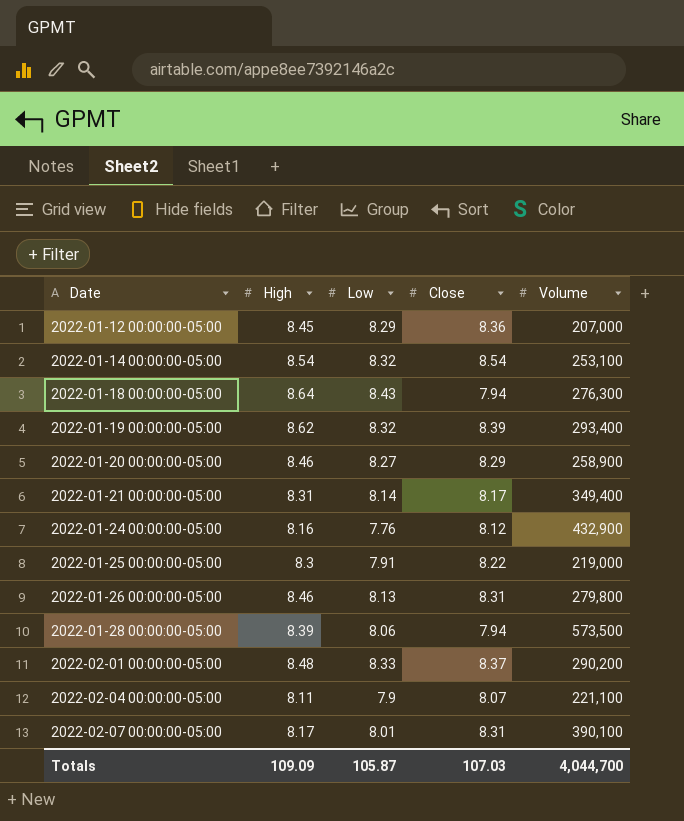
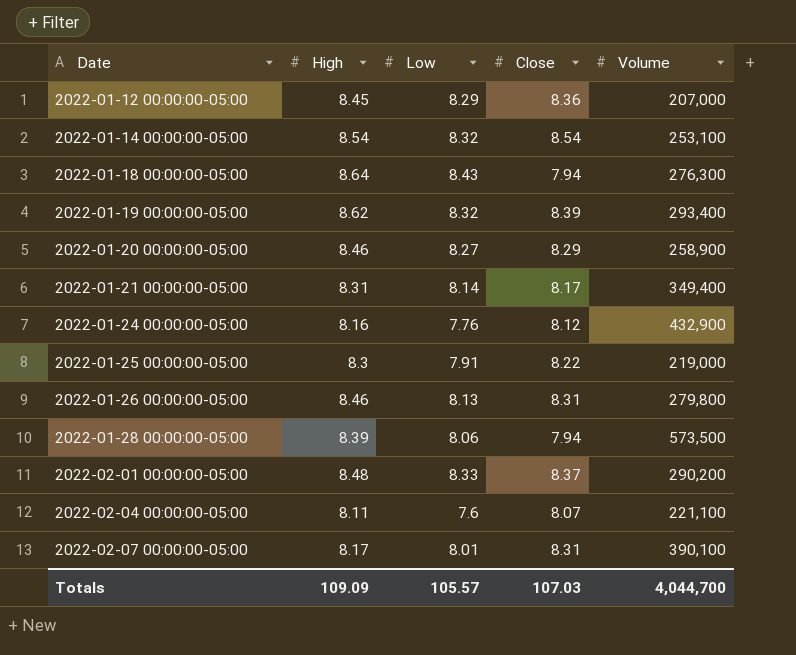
2022-02-04 00:00:00-05:00 | Low: 7.9 -> 7.6
Totals | Low: 105.87 -> 105.57

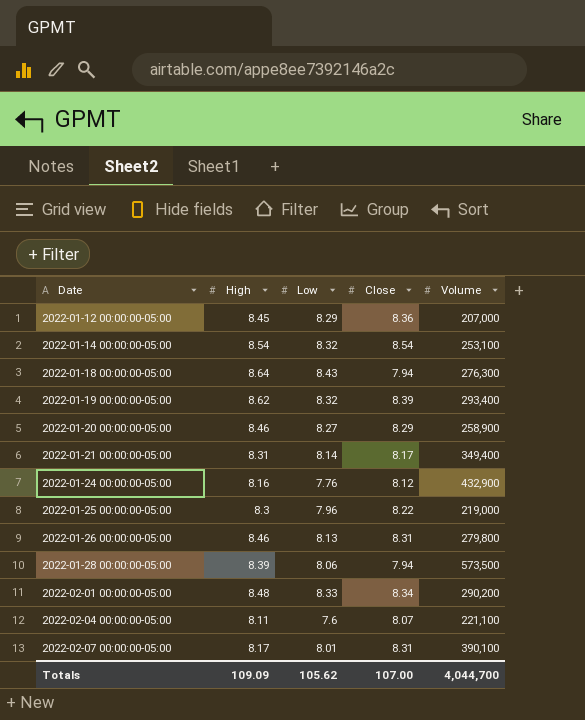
2022-01-25 00:00:00-05:00 | Low: 7.91 -> 7.96
2022-02-01 00:00:00-05:00 | Close: 8.37 -> 8.34
Totals | Low: 105.57 -> 105.62
Totals | Close: 107.03 -> 107.00

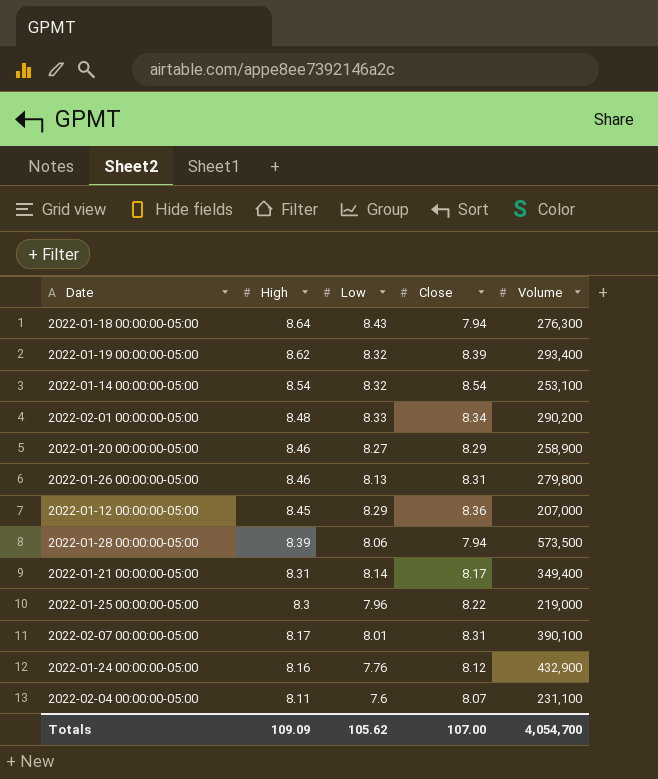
row order: Date ascending -> High descending
2022-02-04 00:00:00-05:00 | Volume: 221,100 -> 231,100
Totals | Volume: 4,044,700 -> 4,054,700

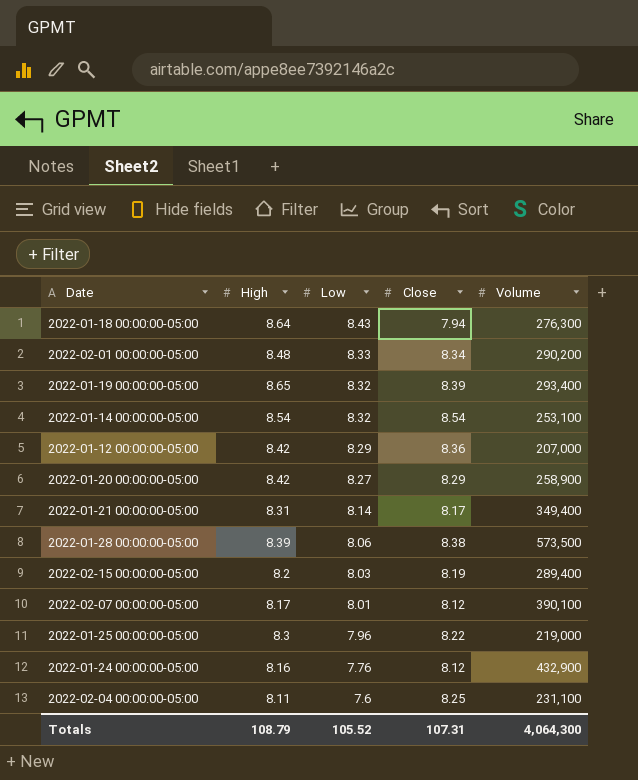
row order: High descending -> Low descending
row 2022-01-26 00:00:00-05:00: 8.46 | 8.13 | 8.31 | 279,800 -> none
2022-01-19 00:00:00-05:00 | High: 8.62 -> 8.65
2022-01-12 00:00:00-05:00 | High: 8.45 -> 8.42
2022-01-20 00:00:00-05:00 | High: 8.46 -> 8.42
2022-01-28 00:00:00-05:00 | Close: 7.94 -> 8.38
row 2022-02-15 00:00:00-05:00: none -> 8.2 | 8.03 | 8.19 | 289,400
2022-02-07 00:00:00-05:00 | Close: 8.31 -> 8.12
2022-02-04 00:00:00-05:00 | Close: 8.07 -> 8.25
Totals | High: 109.09 -> 108.79
Totals | Low: 105.62 -> 105.52
Totals | Close: 107.00 -> 107.31
Totals | Volume: 4,054,700 -> 4,064,300

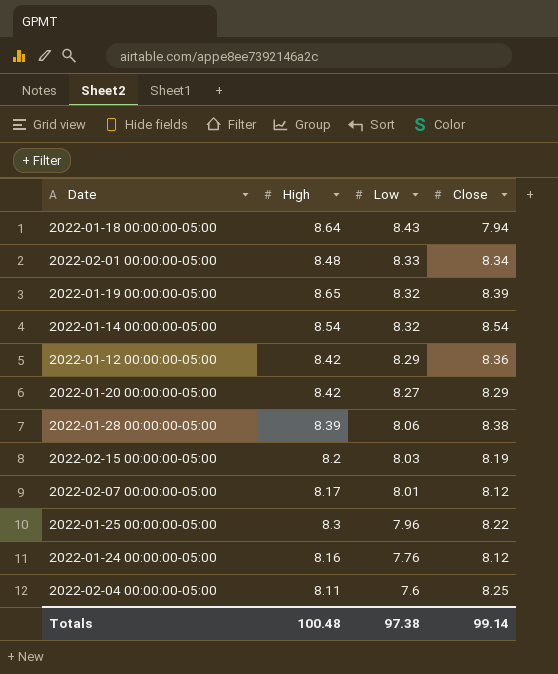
column Volume | position: 5 -> none
row 2022-01-21 00:00:00-05:00: 8.31 | 8.14 | 8.17 | 349,400 -> none
Totals | High: 108.79 -> 100.48
Totals | Low: 105.52 -> 97.38
Totals | Close: 107.31 -> 99.14

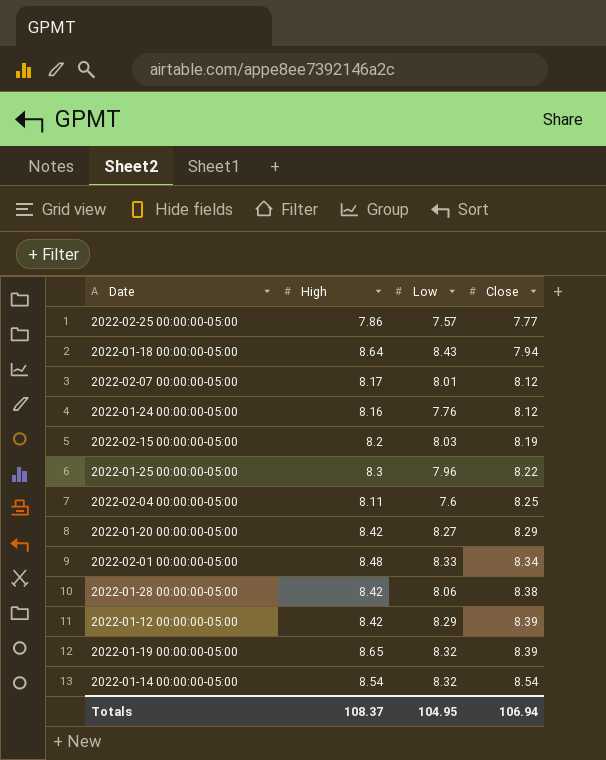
row order: Low descending -> Close ascending
row 2022-02-25 00:00:00-05:00: none -> 7.86 | 7.57 | 7.77
2022-01-28 00:00:00-05:00 | High: 8.39 -> 8.42
2022-01-12 00:00:00-05:00 | Close: 8.36 -> 8.39
Totals | High: 100.48 -> 108.37
Totals | Low: 97.38 -> 104.95
Totals | Close: 99.14 -> 106.94

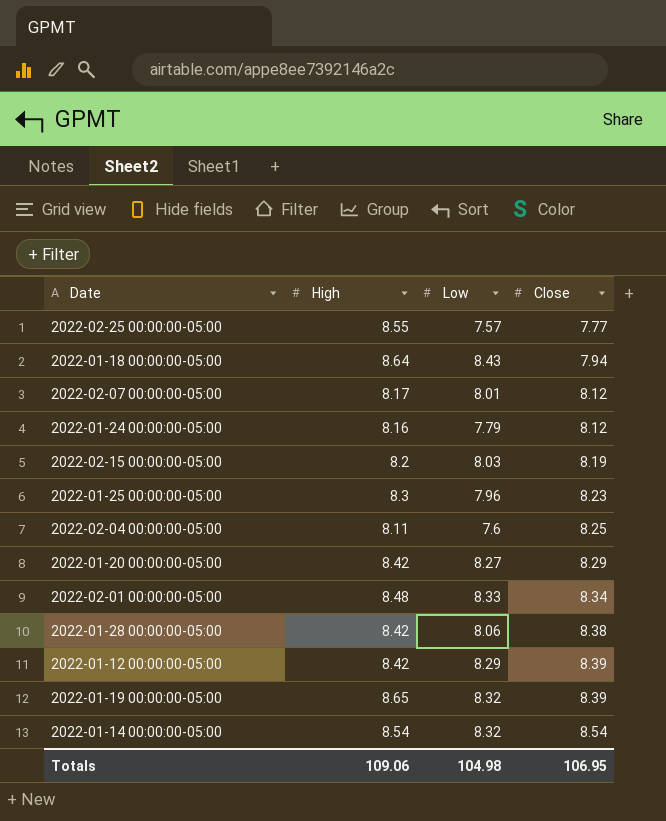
2022-02-25 00:00:00-05:00 | High: 7.86 -> 8.55
2022-01-24 00:00:00-05:00 | Low: 7.76 -> 7.79
2022-01-25 00:00:00-05:00 | Close: 8.22 -> 8.23
Totals | High: 108.37 -> 109.06
Totals | Low: 104.95 -> 104.98
Totals | Close: 106.94 -> 106.95

